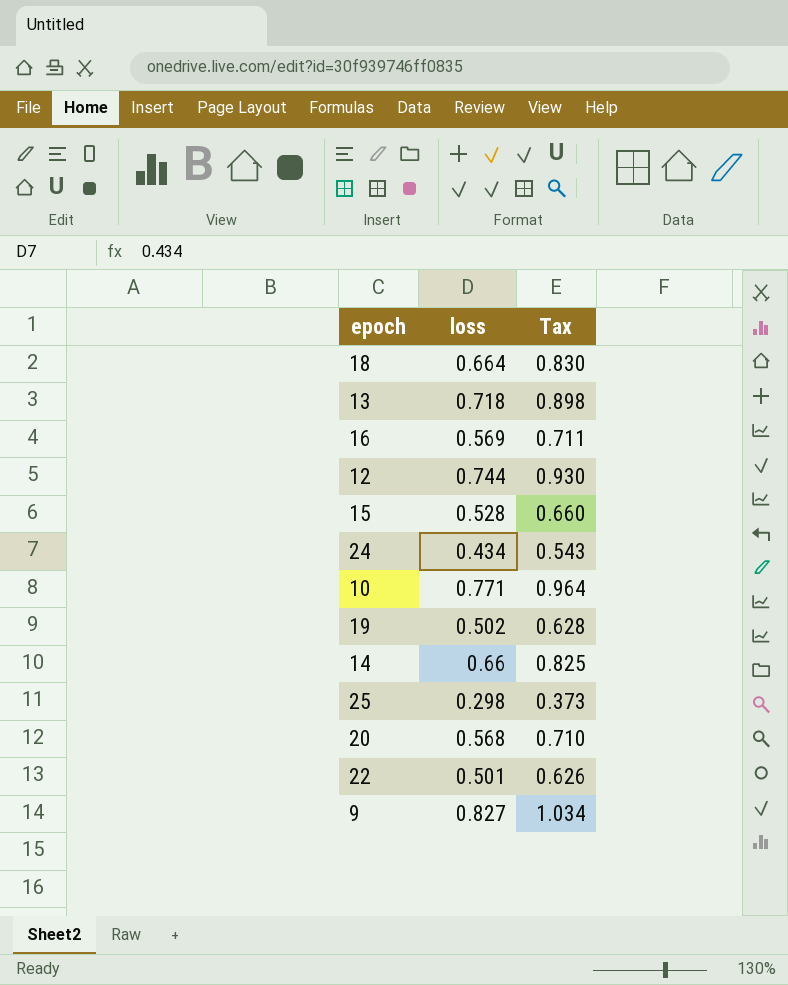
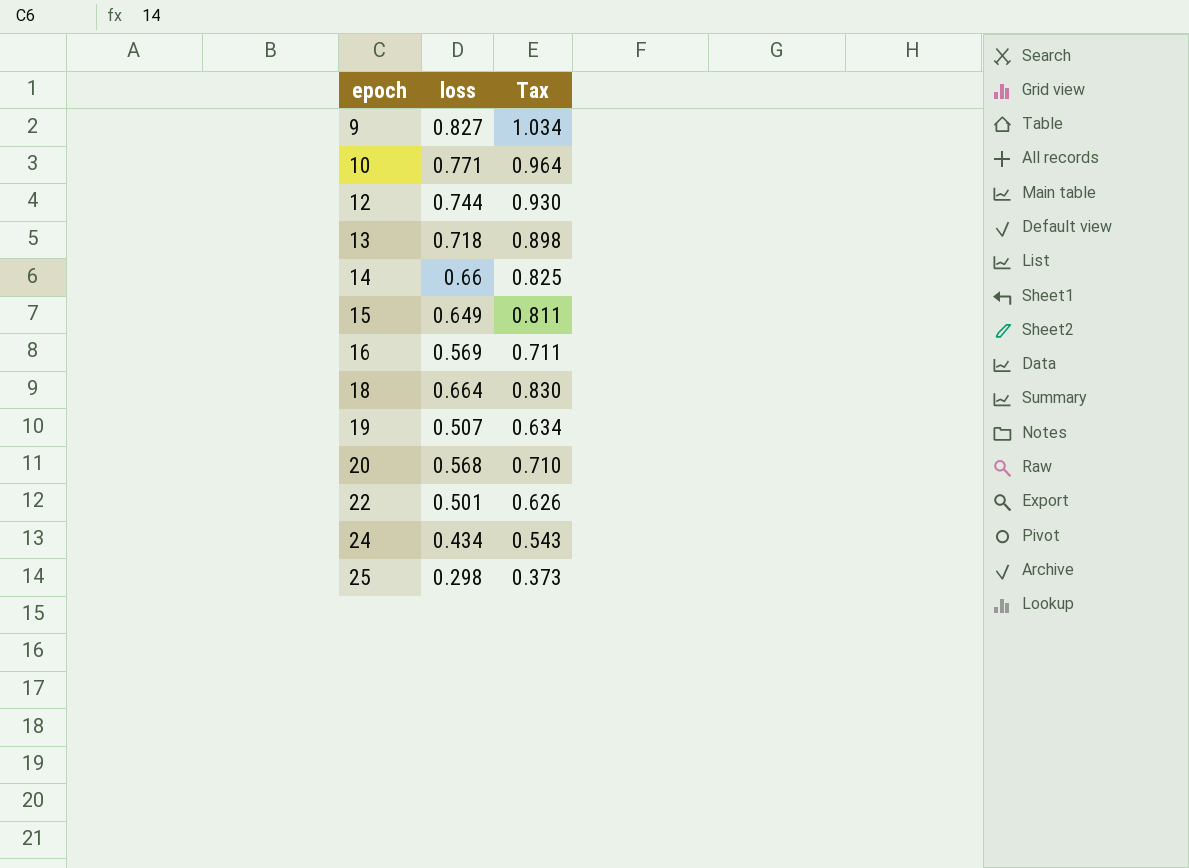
row order: none -> epoch ascending
15 | loss: 0.528 -> 0.649
15 | Tax: 0.660 -> 0.811
19 | loss: 0.502 -> 0.507
19 | Tax: 0.628 -> 0.634

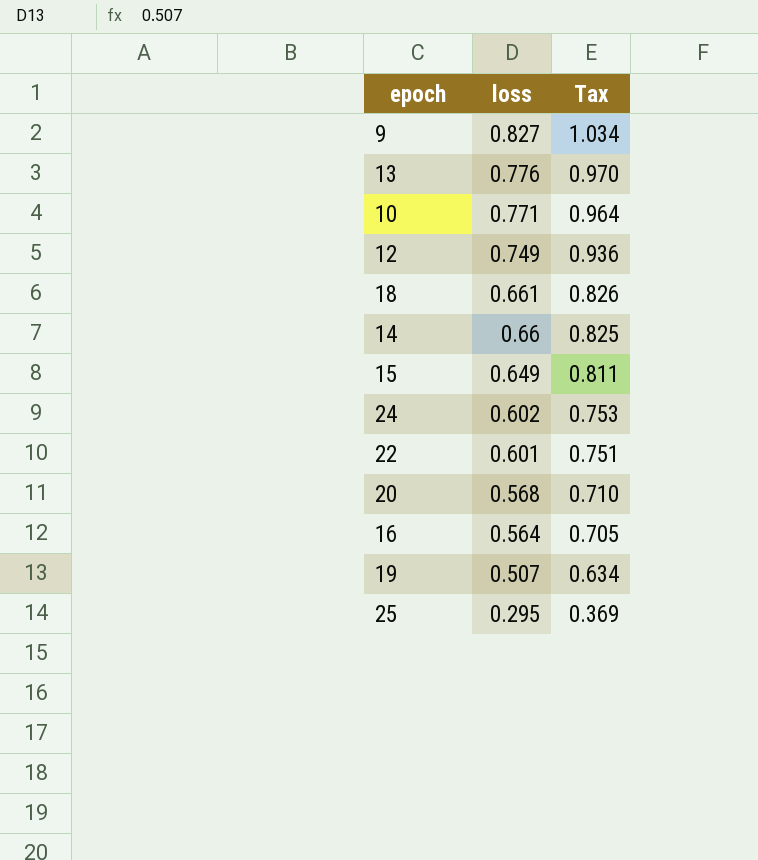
row order: epoch ascending -> loss descending
13 | loss: 0.718 -> 0.776
13 | Tax: 0.898 -> 0.970
12 | loss: 0.744 -> 0.749
12 | Tax: 0.930 -> 0.936
18 | loss: 0.664 -> 0.661
18 | Tax: 0.830 -> 0.826
24 | loss: 0.434 -> 0.602
24 | Tax: 0.543 -> 0.753
22 | loss: 0.501 -> 0.601
22 | Tax: 0.626 -> 0.751
16 | loss: 0.569 -> 0.564
16 | Tax: 0.711 -> 0.705
25 | loss: 0.298 -> 0.295
25 | Tax: 0.373 -> 0.369

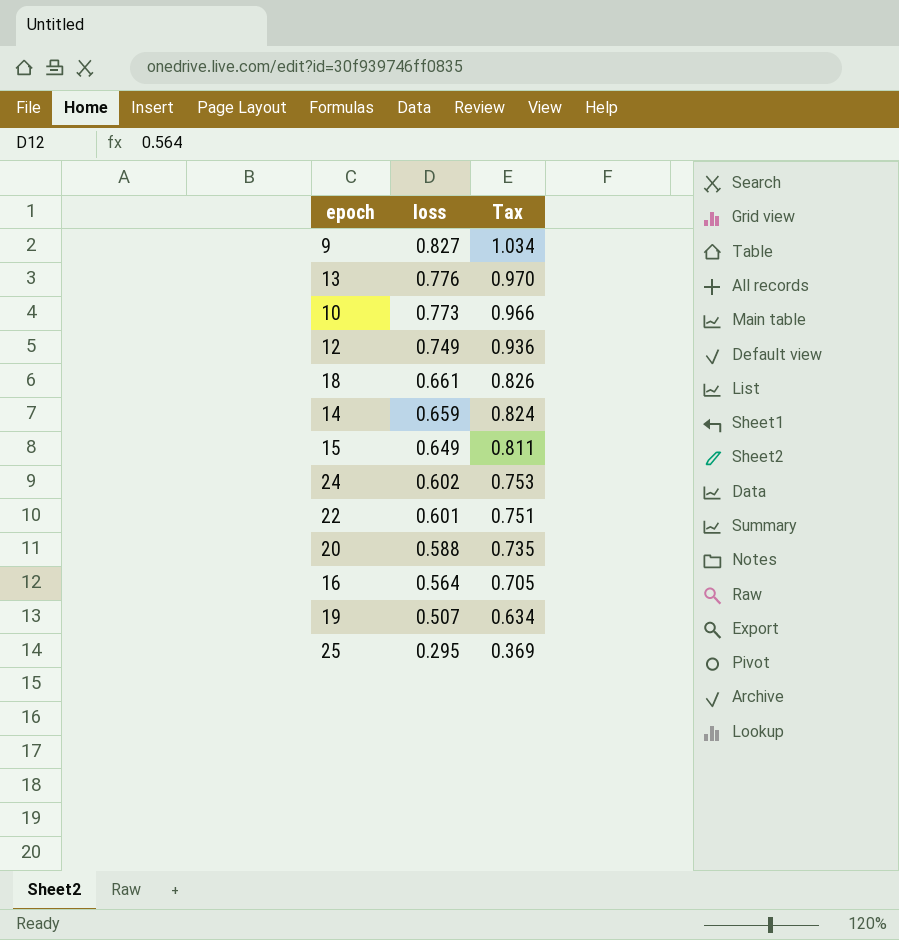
10 | loss: 0.771 -> 0.773
10 | Tax: 0.964 -> 0.966
14 | loss: 0.66 -> 0.659
14 | Tax: 0.825 -> 0.824
20 | loss: 0.568 -> 0.588
20 | Tax: 0.710 -> 0.735

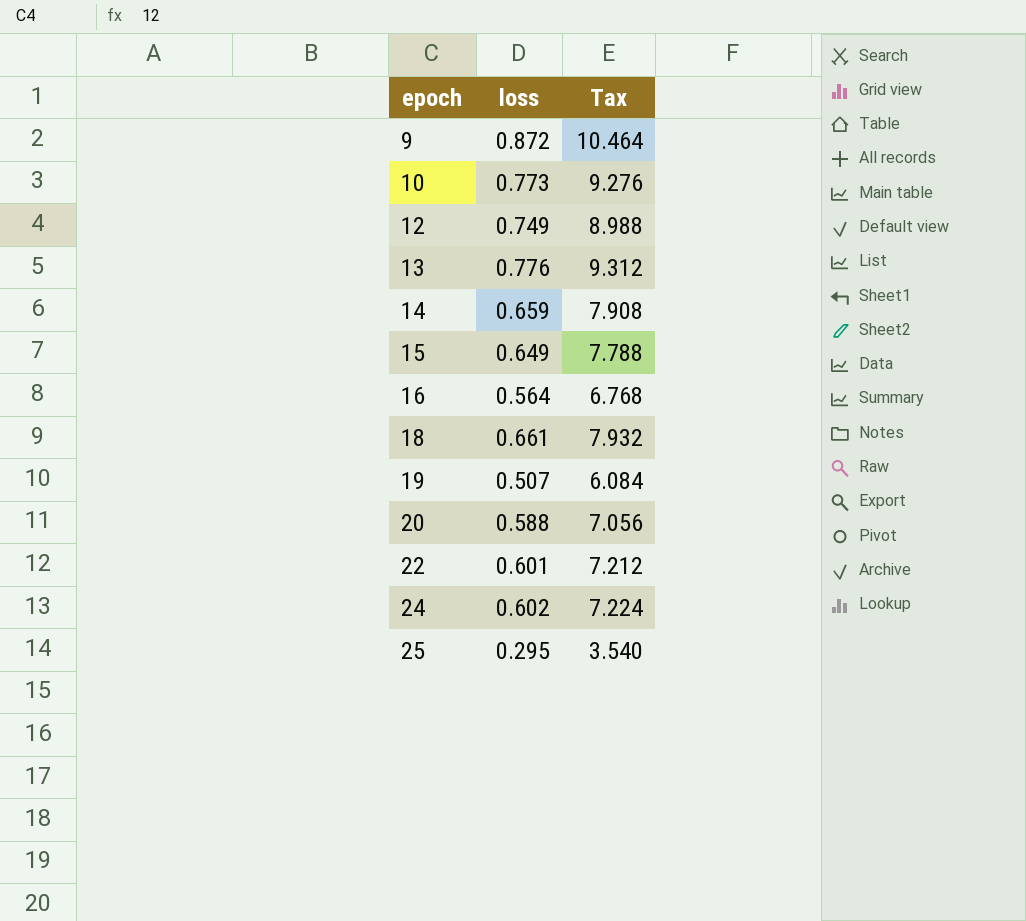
row order: loss descending -> epoch ascending
column Tax | formula: [loss] * 1.25 -> [loss] * 12
9 | loss: 0.827 -> 0.872

